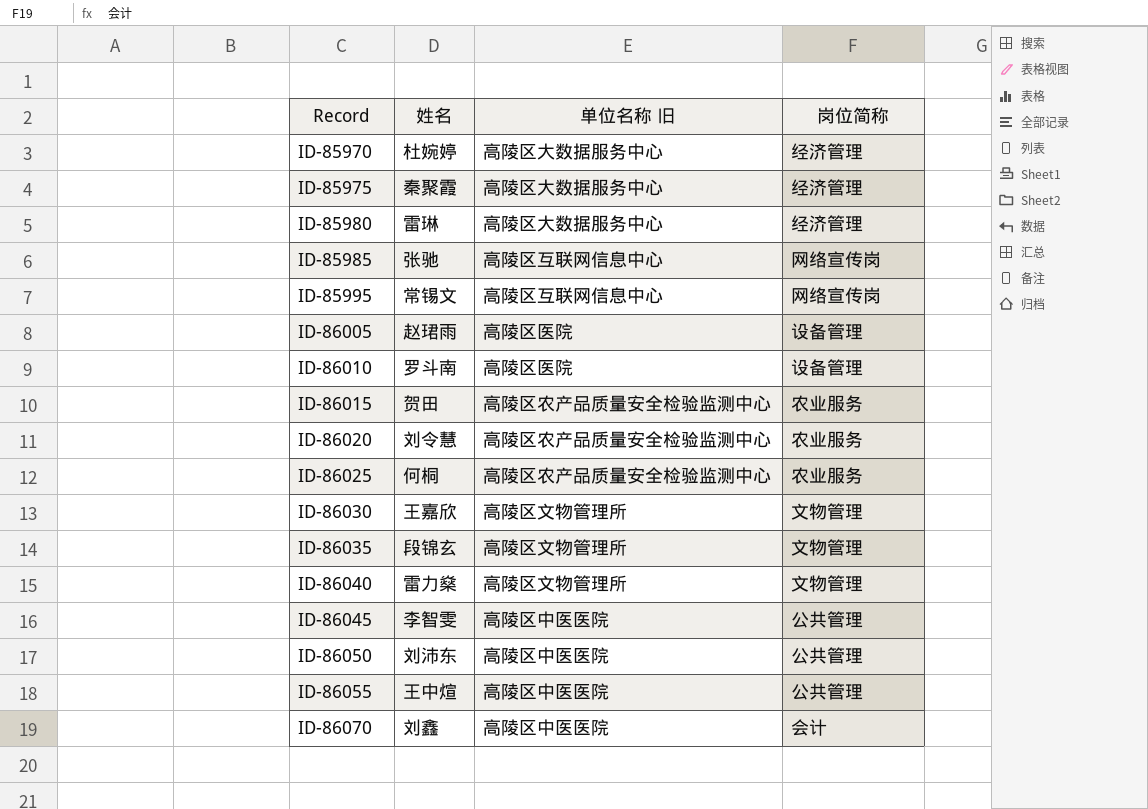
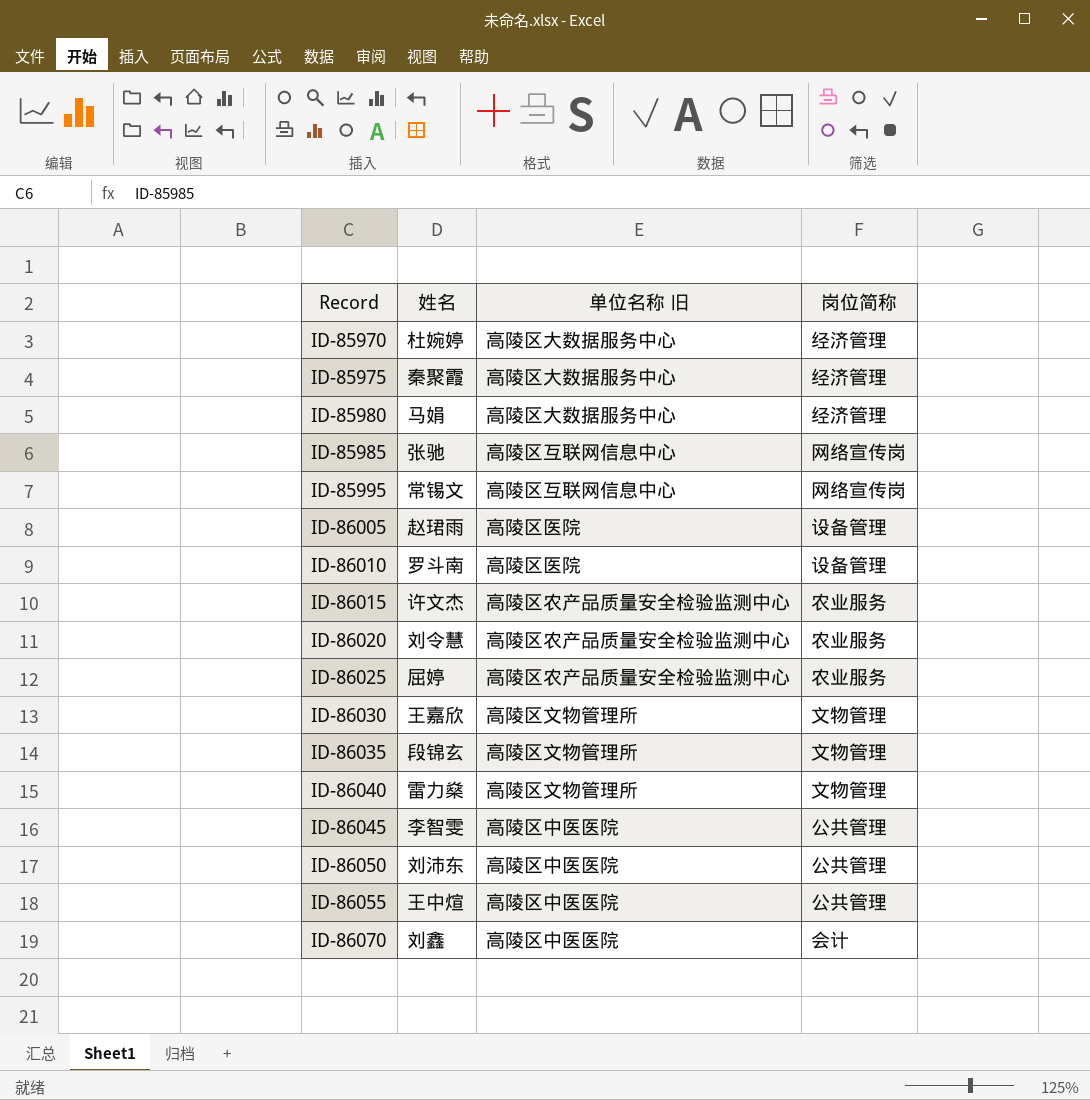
ID-85980 | 姓名: 雷琳 -> 马娟
ID-86015 | 姓名: 贺田 -> 许文杰
ID-86025 | 姓名: 何桐 -> 屈婷

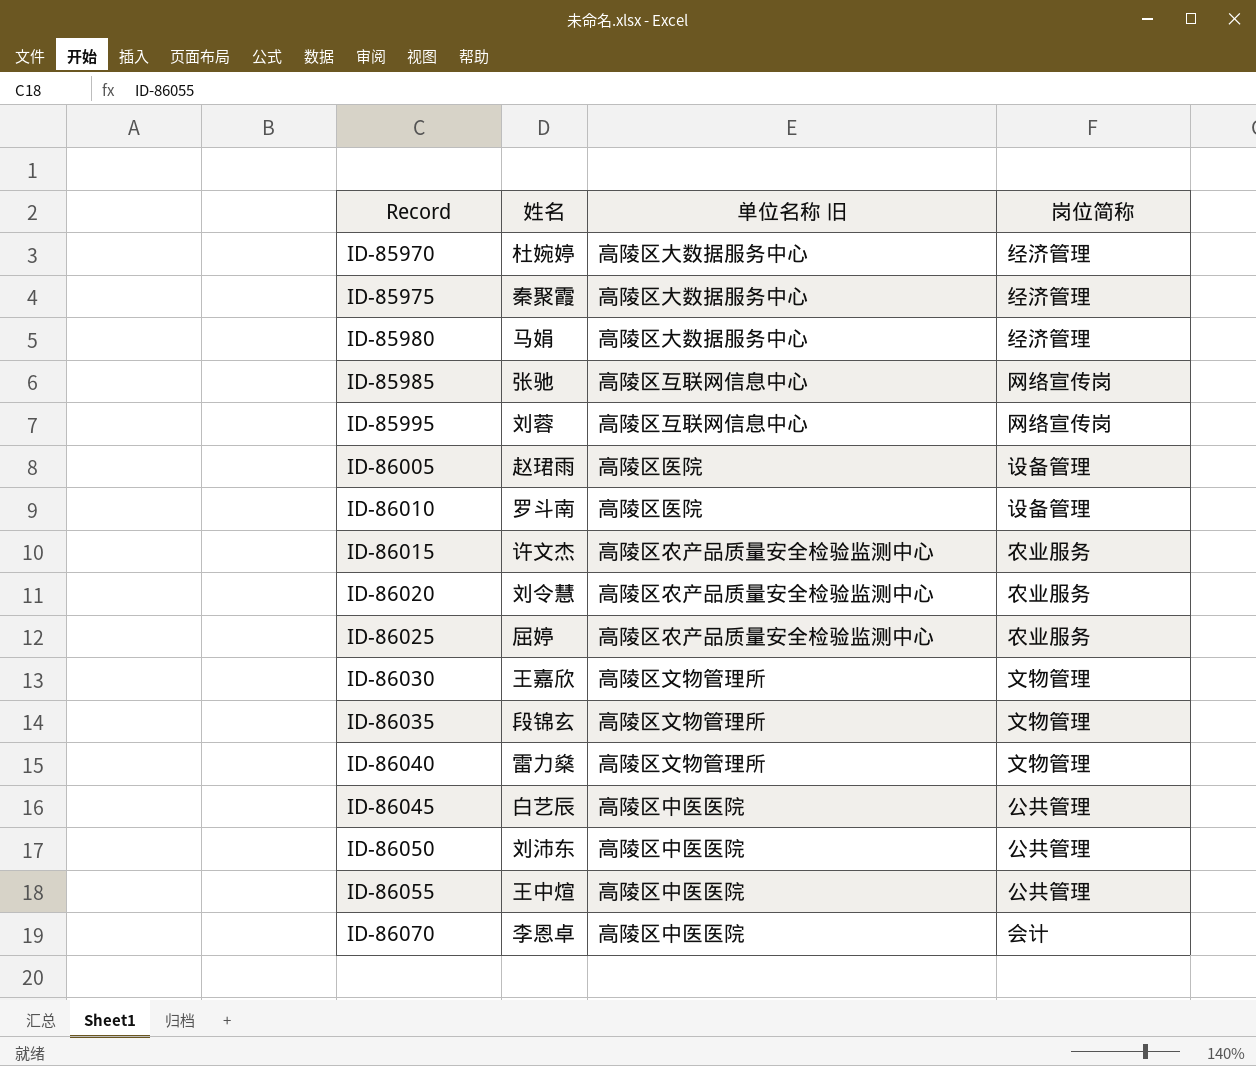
ID-85995 | 姓名: 常锡文 -> 刘蓉
ID-86045 | 姓名: 李智雯 -> 白艺辰
ID-86070 | 姓名: 刘鑫 -> 李恩卓

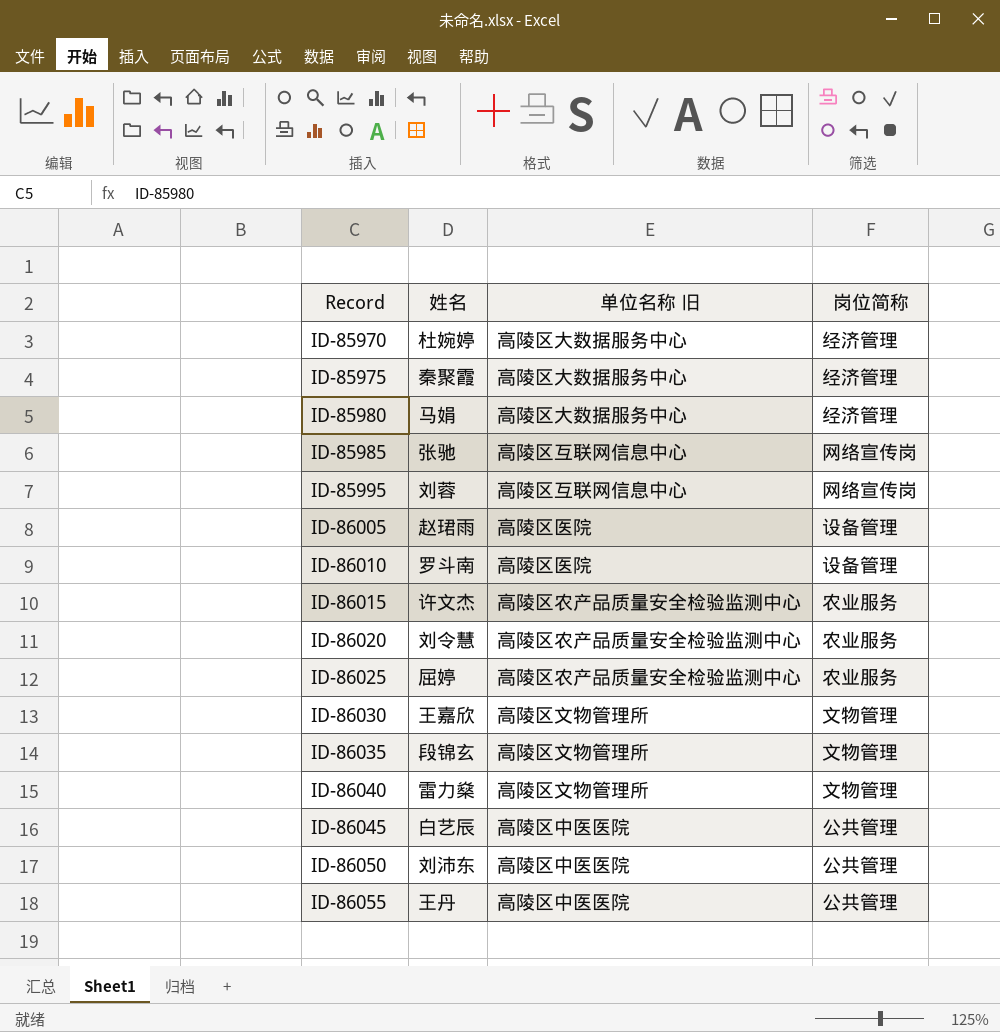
row ID-86070: 李恩卓 | 高陵区中医医院 | 会计 -> none
ID-86055 | 姓名: 王中煊 -> 王丹

